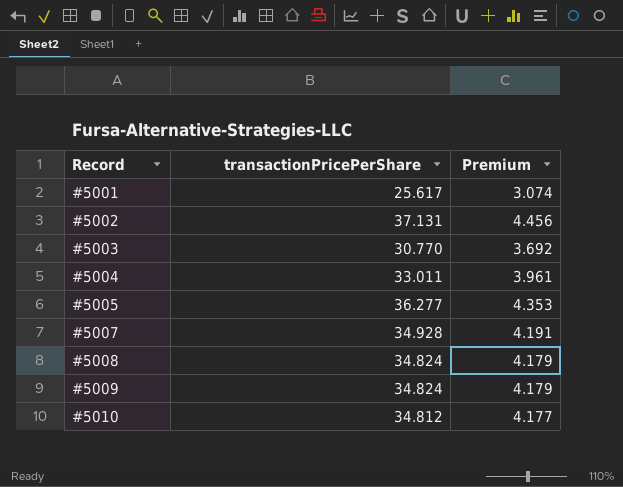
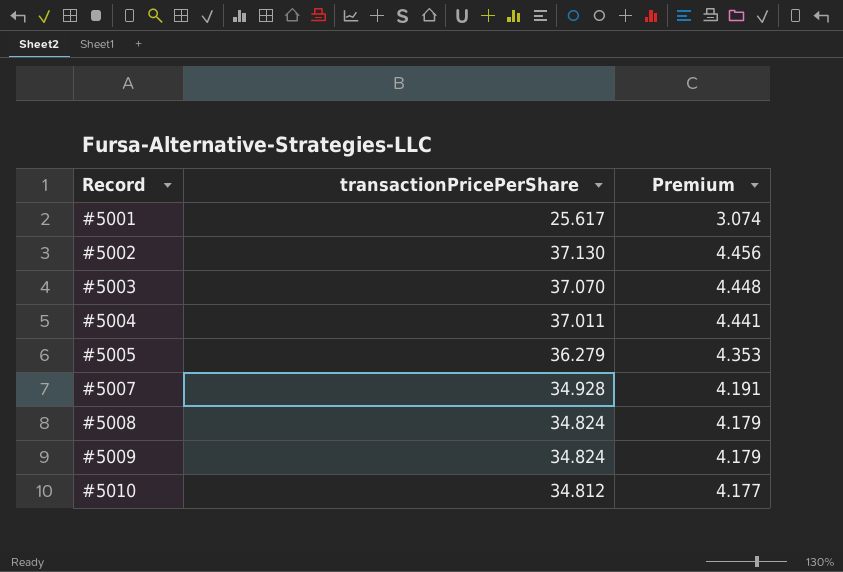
#5002 | transactionPricePerShare: 37.131 -> 37.130
#5003 | transactionPricePerShare: 30.770 -> 37.070
#5003 | Premium: 3.692 -> 4.448
#5004 | transactionPricePerShare: 33.011 -> 37.011
#5004 | Premium: 3.961 -> 4.441
#5005 | transactionPricePerShare: 36.277 -> 36.279

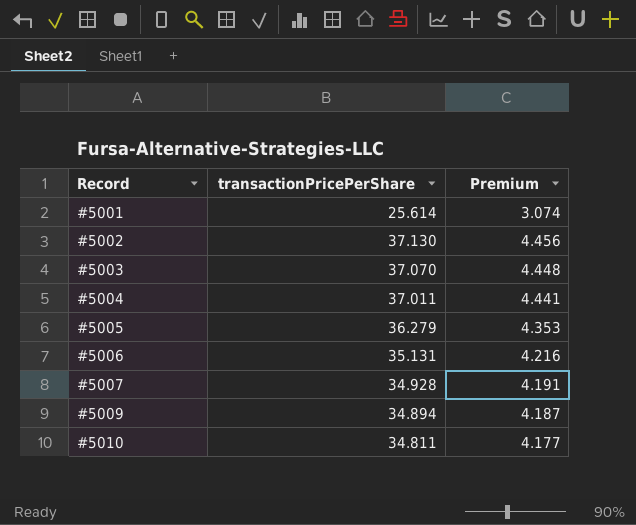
row #5008: 34.824 | 4.179 -> none
#5001 | transactionPricePerShare: 25.617 -> 25.614
row #5006: none -> 35.131 | 4.216
#5009 | transactionPricePerShare: 34.824 -> 34.894
#5009 | Premium: 4.179 -> 4.187
#5010 | transactionPricePerShare: 34.812 -> 34.811

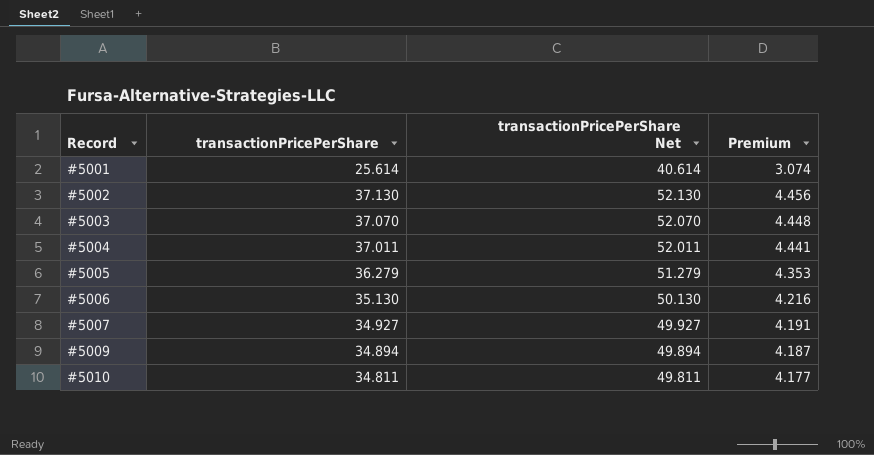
column transactionPricePerShare Net | formula: none -> [transactionPricePerShare] + 15
#5006 | transactionPricePerShare: 35.131 -> 35.130
#5007 | transactionPricePerShare: 34.928 -> 34.927

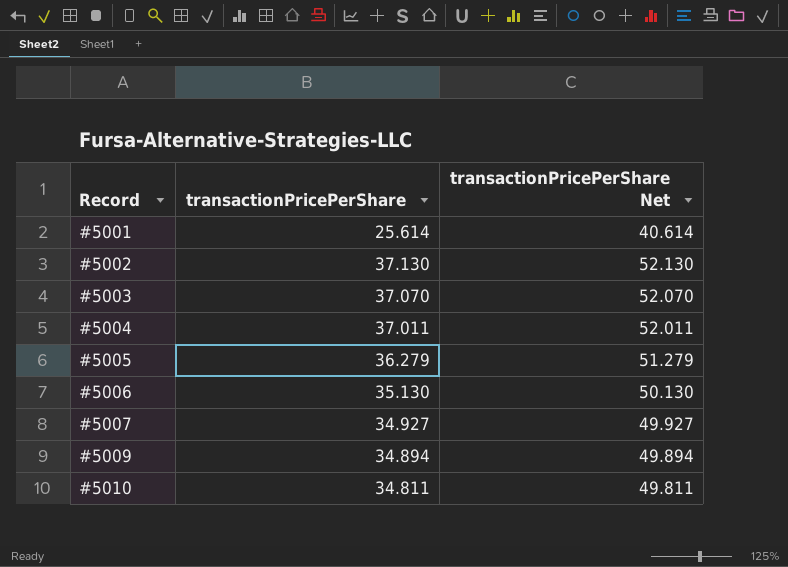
column Premium | formula: [transactionPricePerShare] * 0.12 -> none

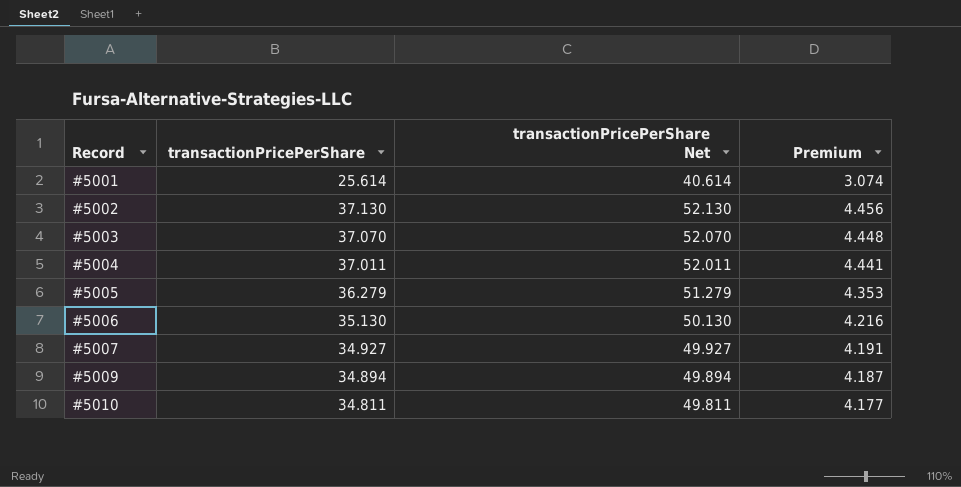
column Premium | formula: none -> [transactionPricePerShare] * 0.12

